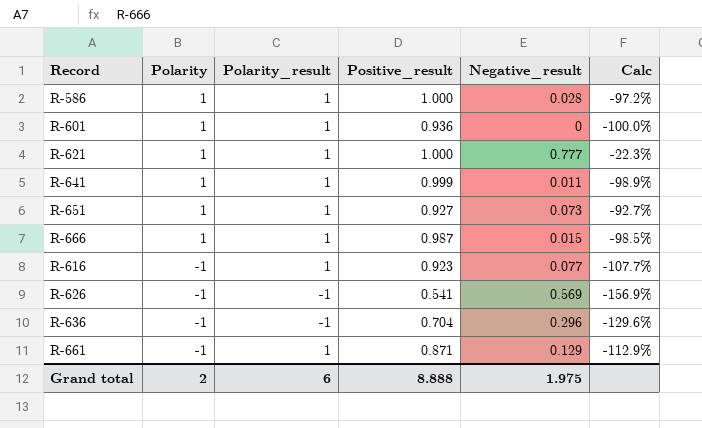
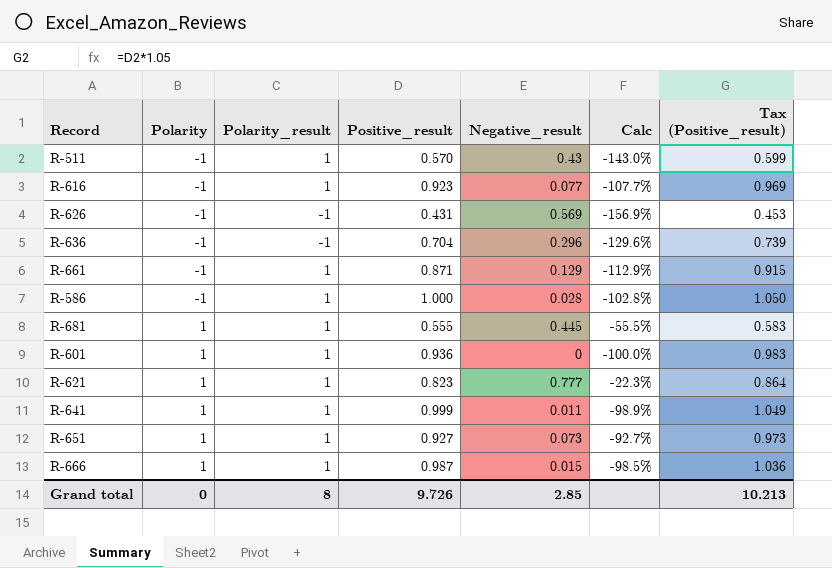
row order: Polarity descending -> Polarity ascending
column Tax (Positive_result) | formula: none -> [Positive_result] * 1.05
row R-511: none -> -1 | 1 | 0.570 | 0.43 | -143.0% | 0.599
R-626 | Positive_result: 0.541 -> 0.431
R-586 | Polarity: 1 -> -1
R-586 | Calc: -97.2% -> -102.8%
row R-681: none -> 1 | 1 | 0.555 | 0.445 | -55.5% | 0.583
R-621 | Positive_result: 1.000 -> 0.823
Grand total | Polarity: 2 -> 0
Grand total | Polarity_result: 6 -> 8
Grand total | Positive_result: 8.888 -> 9.726
Grand total | Negative_result: 1.975 -> 2.85

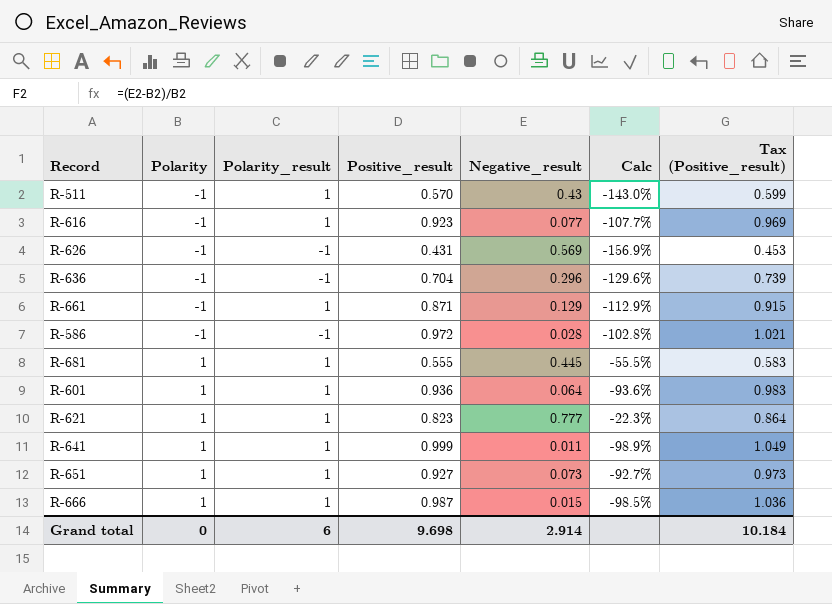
R-586 | Polarity_result: 1 -> -1
R-586 | Positive_result: 1.000 -> 0.972
R-586 | Tax (Positive_result): 1.050 -> 1.021
R-601 | Negative_result: 0 -> 0.064
R-601 | Calc: -100.0% -> -93.6%
Grand total | Polarity_result: 8 -> 6
Grand total | Positive_result: 9.726 -> 9.698
Grand total | Negative_result: 2.85 -> 2.914
Grand total | Tax (Positive_result): 10.213 -> 10.184

